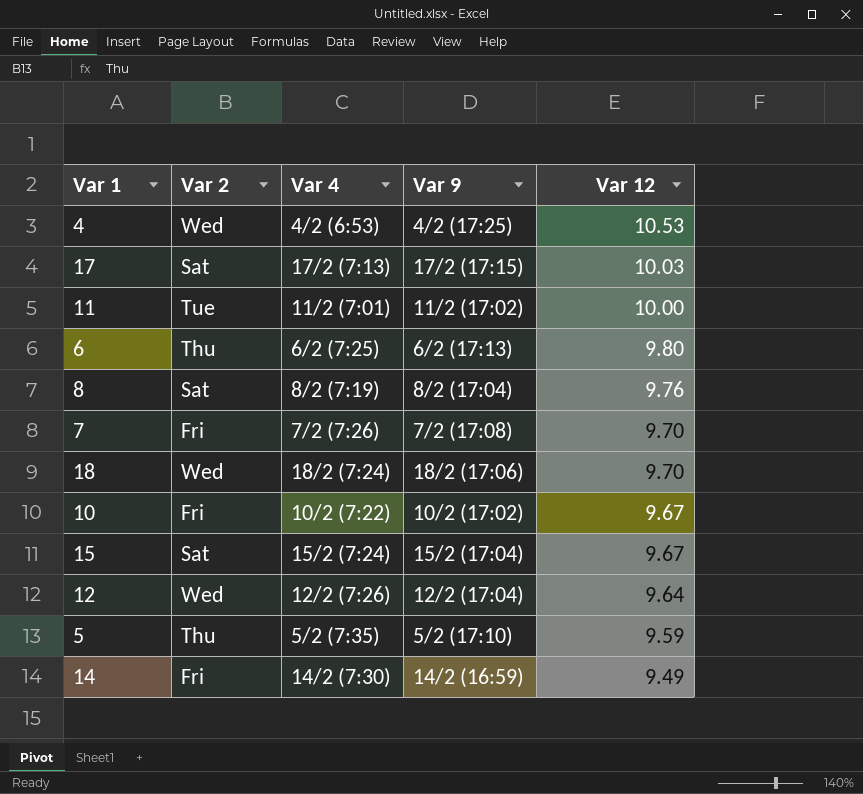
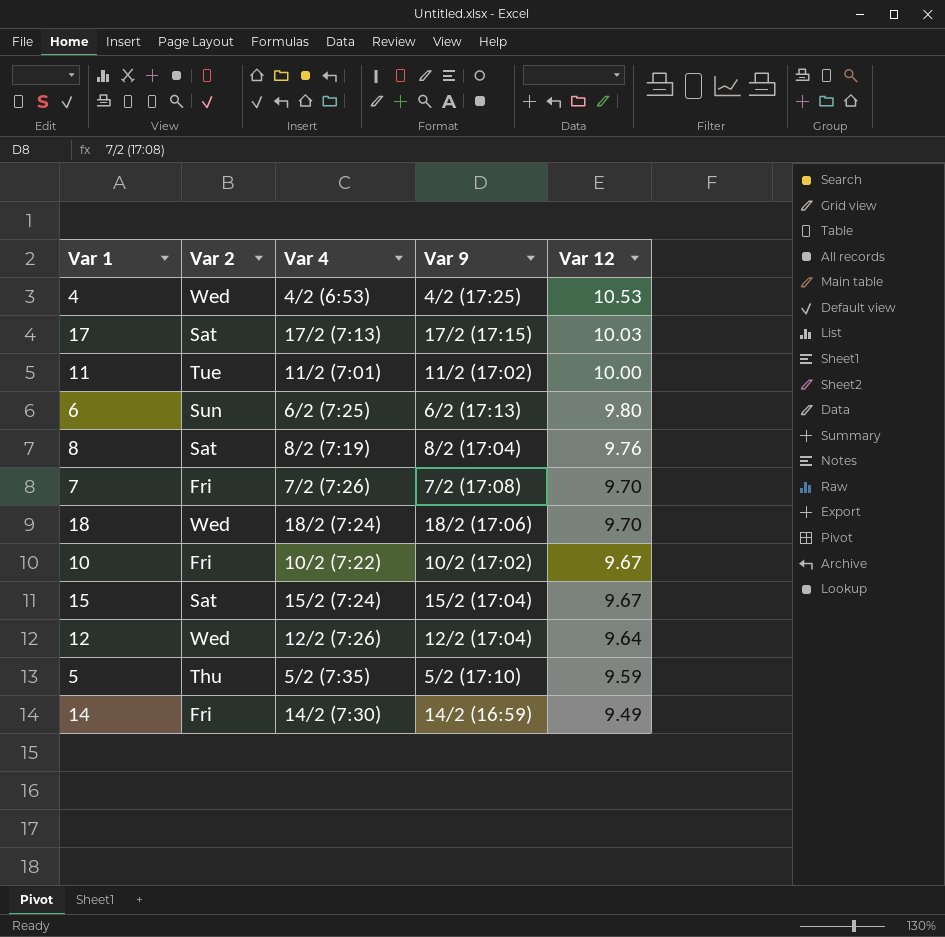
6 | Var 2: Thu -> Sun

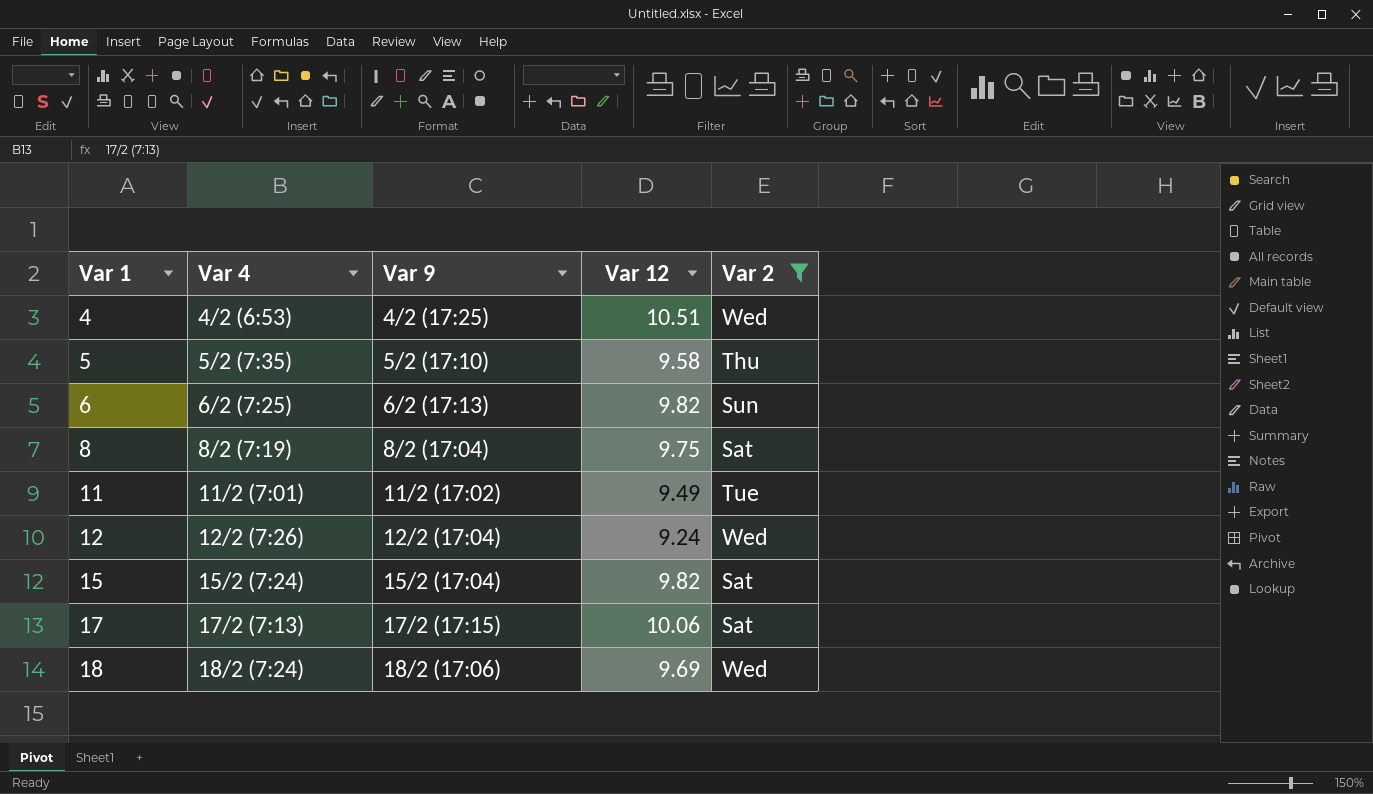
filter: none -> Var 2 != Fri
row order: Var 12 descending -> Var 1 ascending
column Var 2 | position: 2 -> 5
4 | Var 12: 10.53 -> 10.51
5 | Var 12: 9.59 -> 9.58
6 | Var 12: 9.80 -> 9.82
8 | Var 12: 9.76 -> 9.75
11 | Var 12: 10.00 -> 9.49
12 | Var 12: 9.64 -> 9.24
15 | Var 12: 9.67 -> 9.82
17 | Var 12: 10.03 -> 10.06
18 | Var 12: 9.70 -> 9.69

